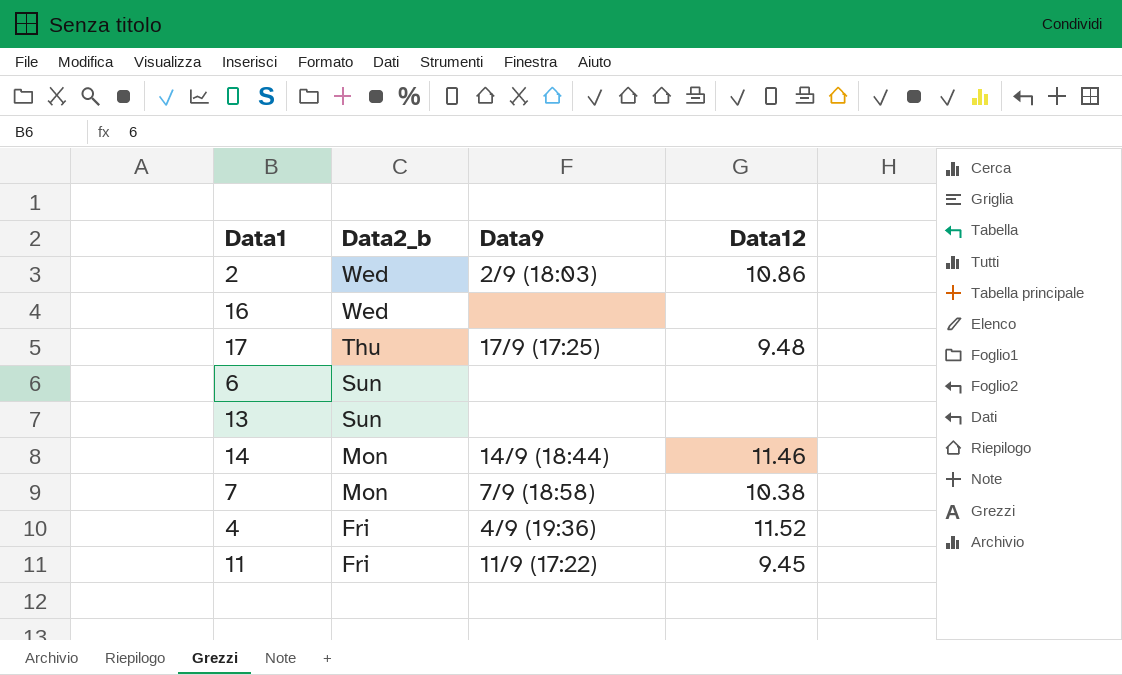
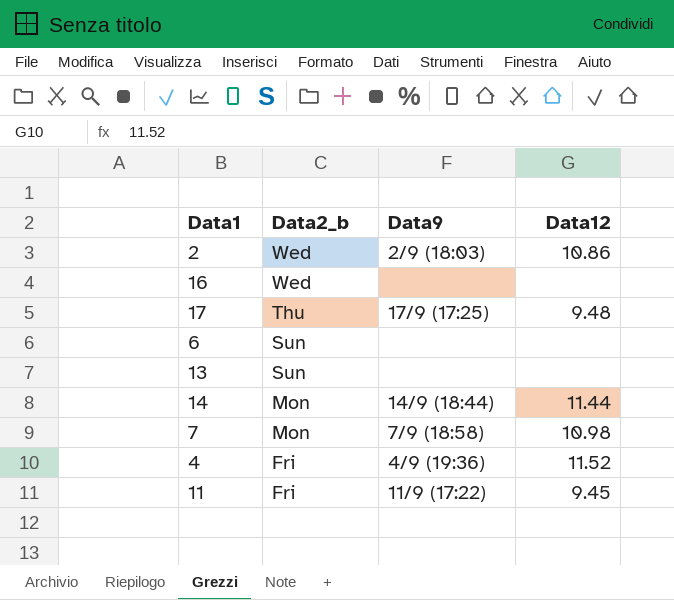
14 | Data12: 11.46 -> 11.44
7 | Data12: 10.38 -> 10.98

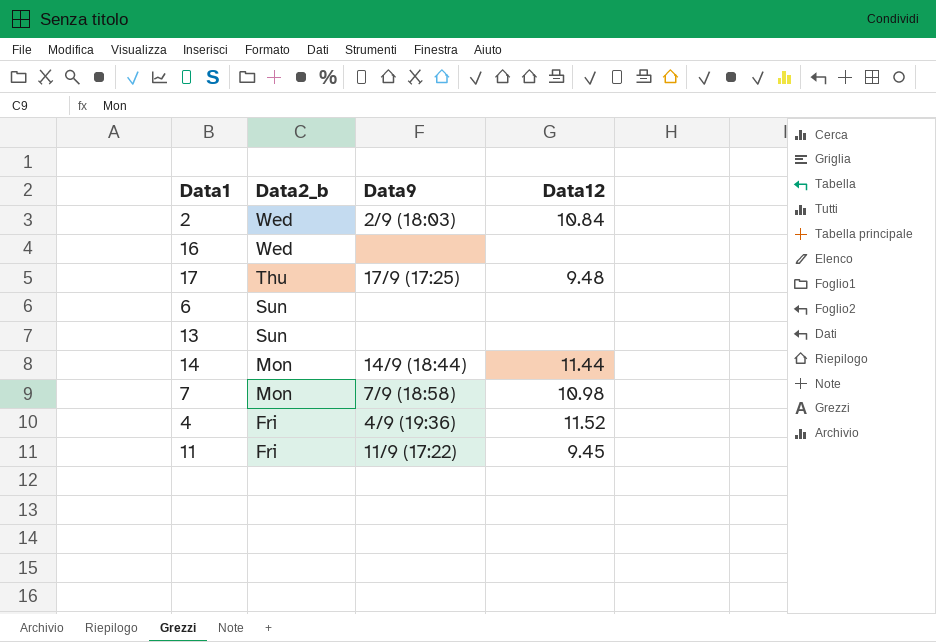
2 | Data12: 10.86 -> 10.84

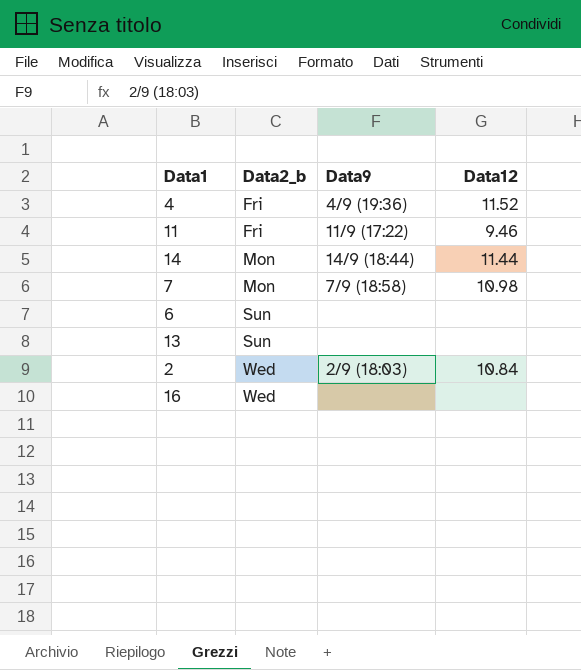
row order: Data2_b descending -> Data2_b ascending
row 17: Thu | 17/9 (17:25) | 9.48 -> none
11 | Data12: 9.45 -> 9.46

